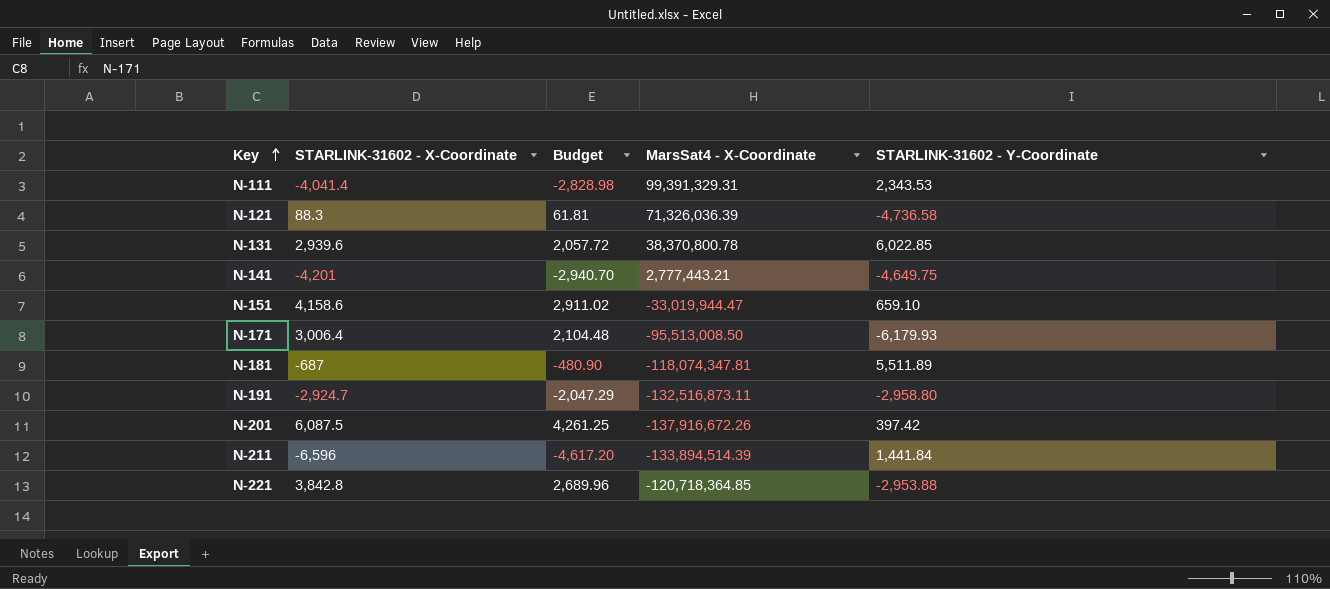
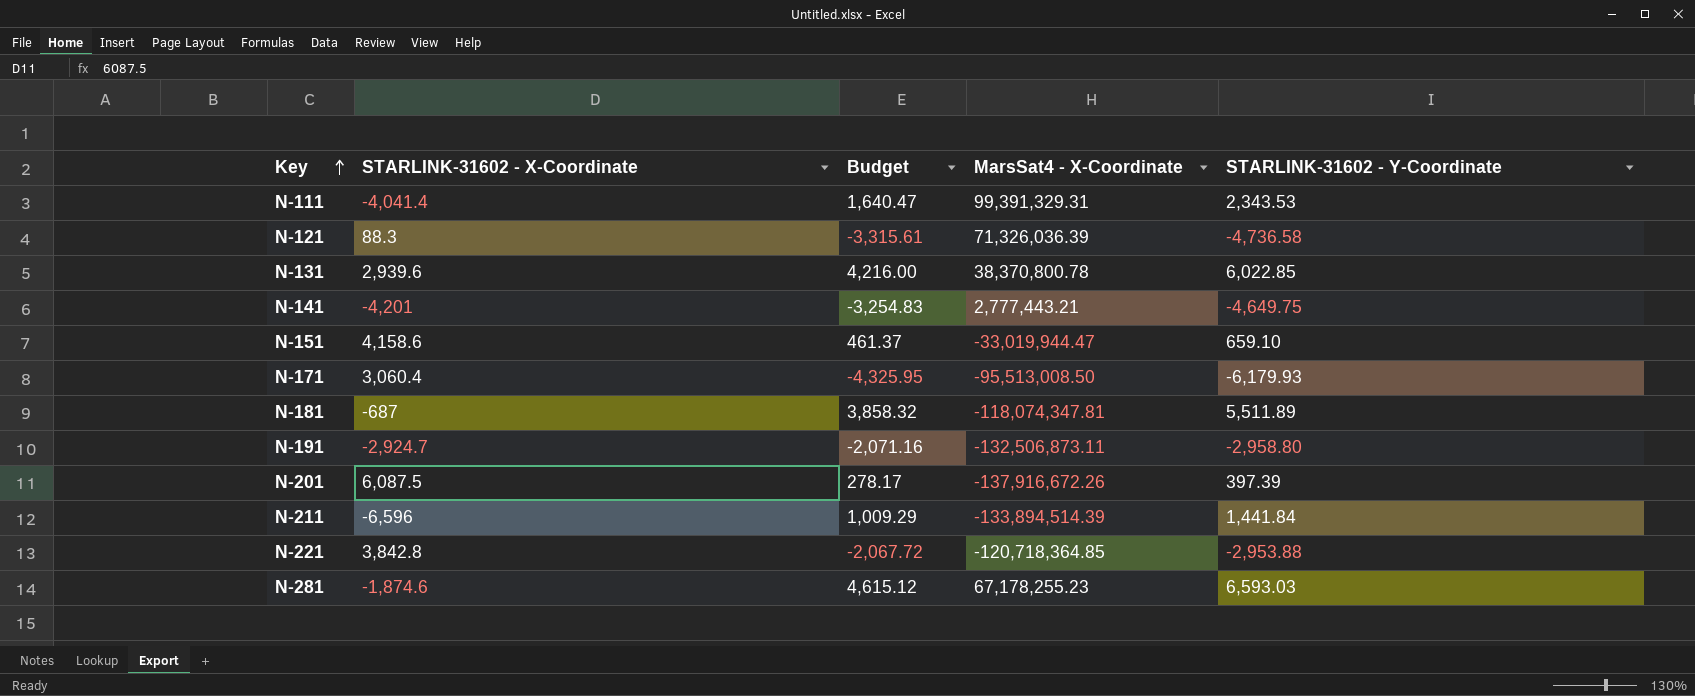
column Budget | formula: [STARLINK-31602 - X-Coordinate] * 0.7 -> [STARLINK-31602 - Y-Coordinate] * 0.7
N-171 | STARLINK-31602 - X-Coordinate: 3,006.4 -> 3,060.4
N-191 | MarsSat4 - X-Coordinate: -132,516,873.11 -> -132,506,873.11
N-201 | STARLINK-31602 - Y-Coordinate: 397.42 -> 397.39
row N-281: none -> -1,874.6 | 4,615.12 | 67,178,255.23 | 6,593.03

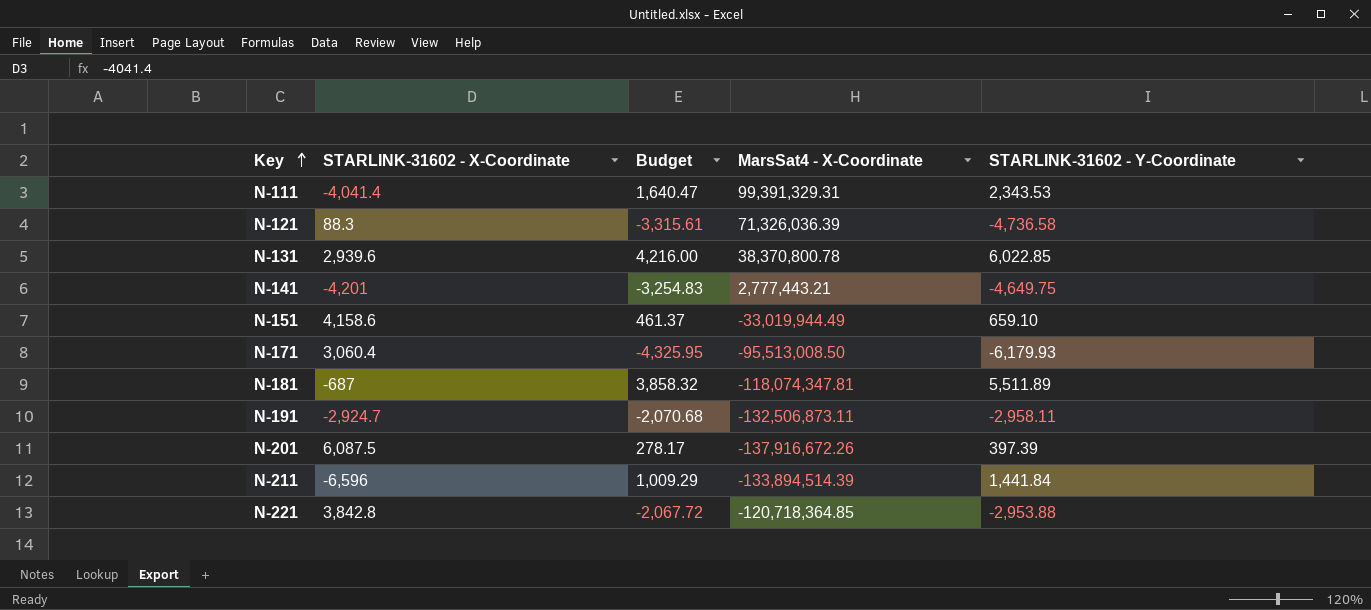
row N-281: -1,874.6 | 4,615.12 | 67,178,255.23 | 6,593.03 -> none
N-151 | MarsSat4 - X-Coordinate: -33,019,944.47 -> -33,019,944.49
N-191 | Budget: -2,071.16 -> -2,070.68
N-191 | STARLINK-31602 - Y-Coordinate: -2,958.80 -> -2,958.11

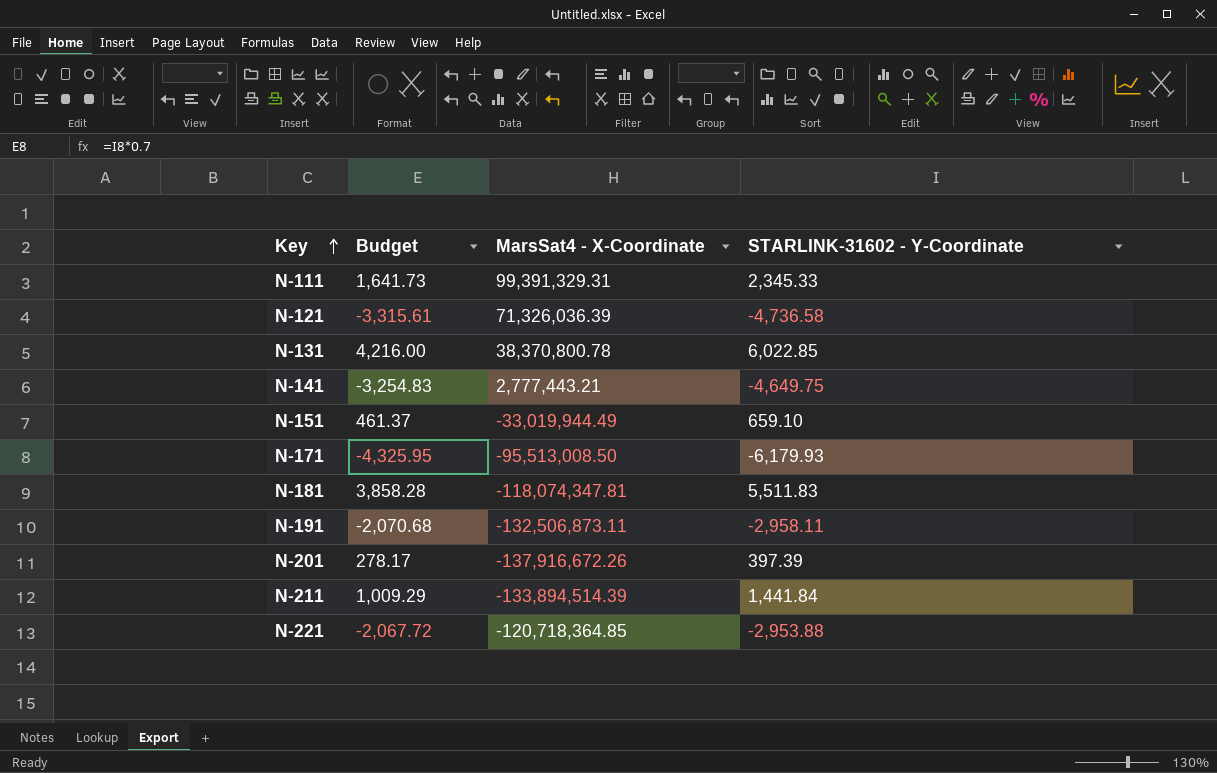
column STARLINK-31602 - X-Coordinate | position: 2 -> none
N-111 | Budget: 1,640.47 -> 1,641.73
N-111 | STARLINK-31602 - Y-Coordinate: 2,343.53 -> 2,345.33
N-181 | Budget: 3,858.32 -> 3,858.28
N-181 | STARLINK-31602 - Y-Coordinate: 5,511.89 -> 5,511.83

